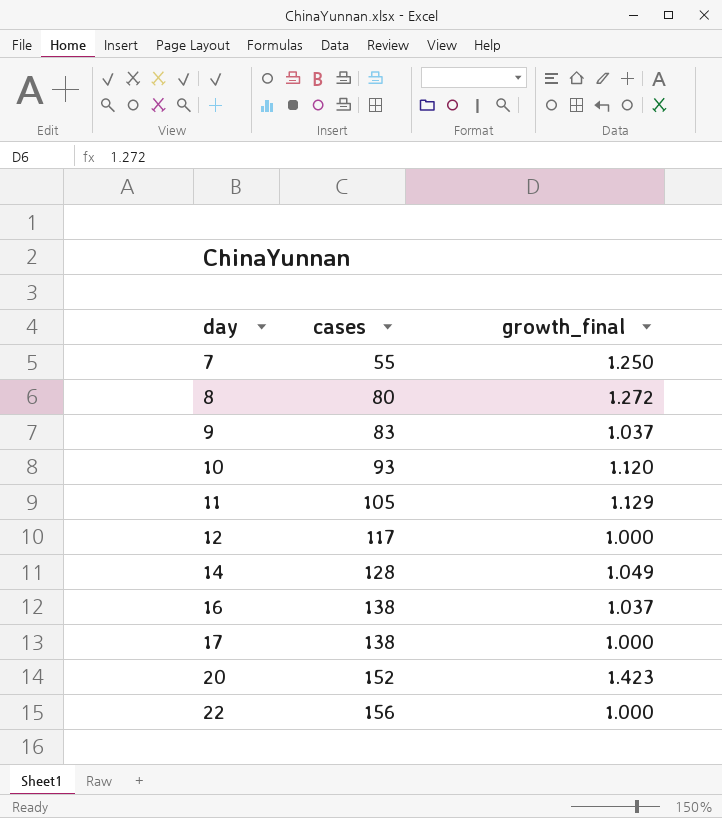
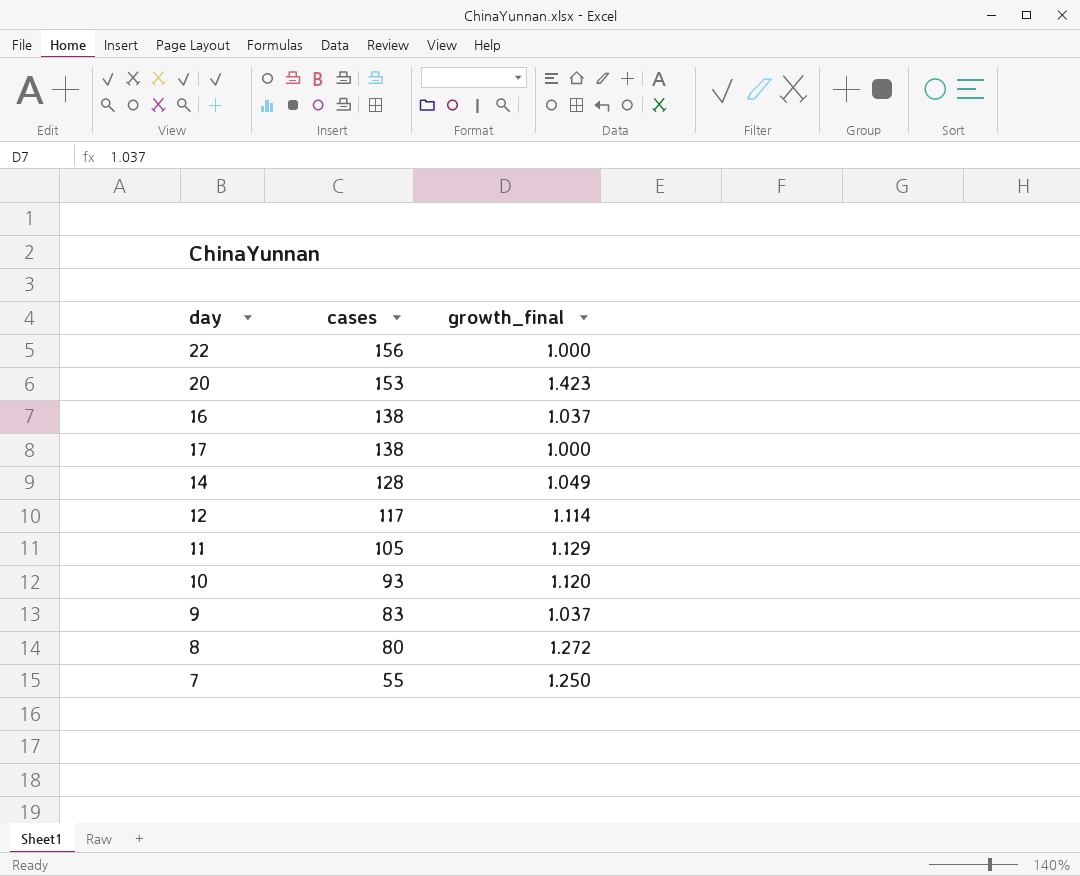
row order: day ascending -> cases descending
20 | cases: 152 -> 153
12 | growth_final: 1.000 -> 1.114

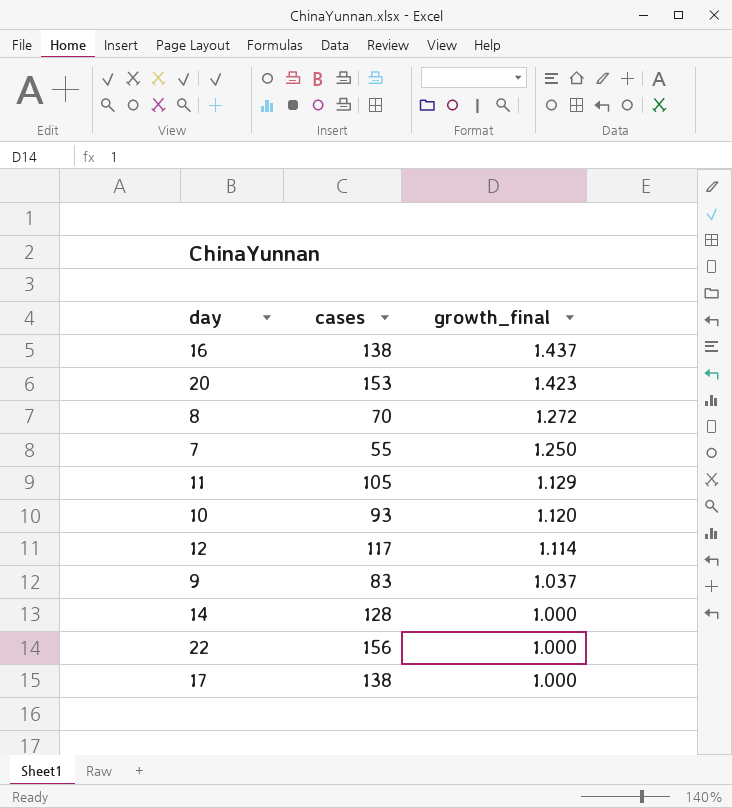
row order: cases descending -> growth_final descending
16 | growth_final: 1.037 -> 1.437
8 | cases: 80 -> 70
14 | growth_final: 1.049 -> 1.000

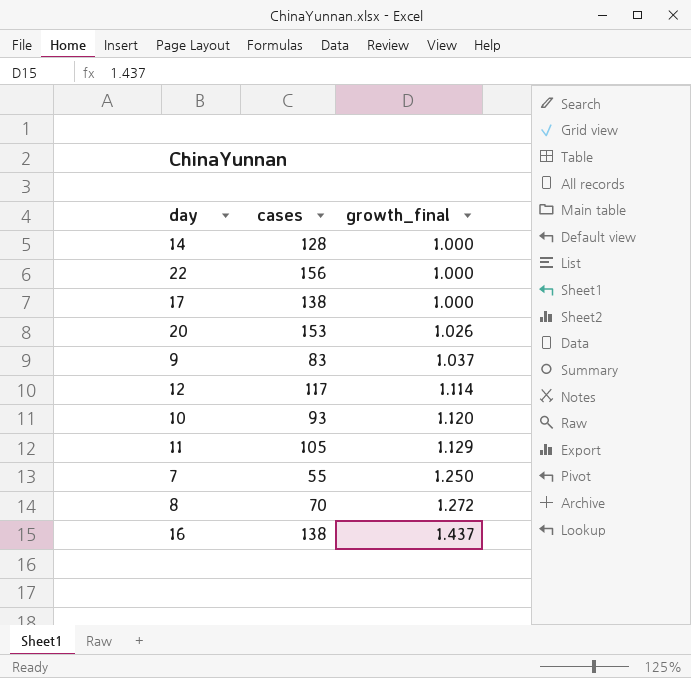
row order: growth_final descending -> growth_final ascending
20 | growth_final: 1.423 -> 1.026

